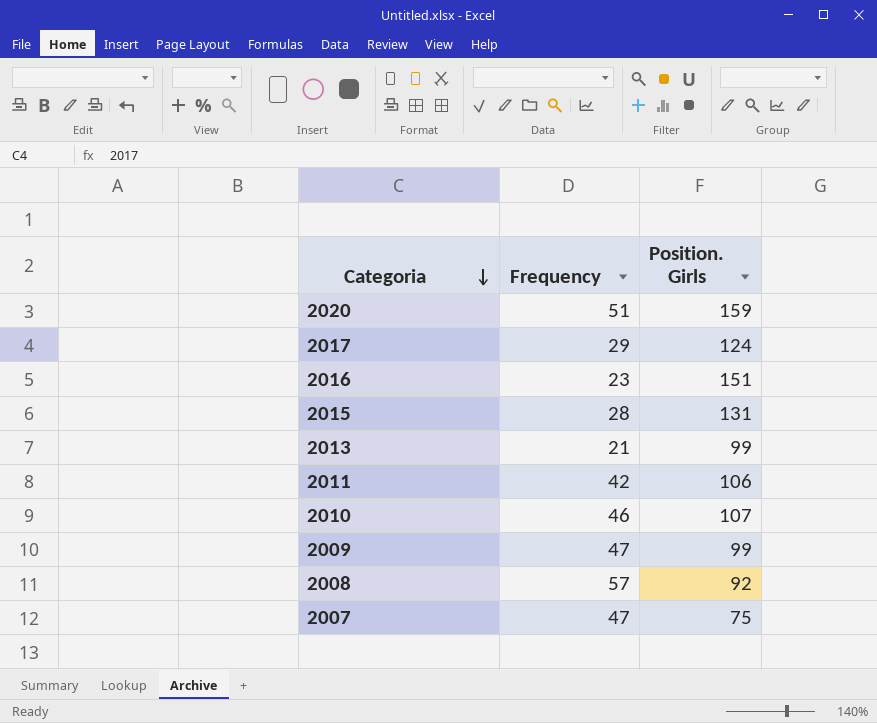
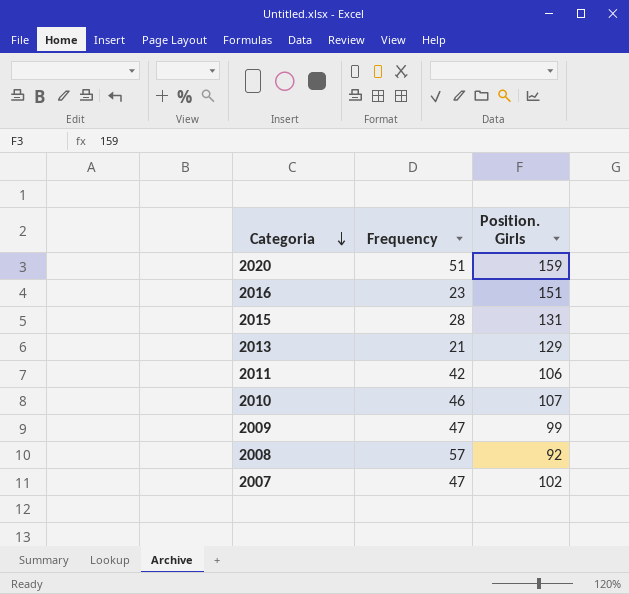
row 2017: 29 | 124 -> none
2013 | Position. Girls: 99 -> 129
2007 | Position. Girls: 75 -> 102

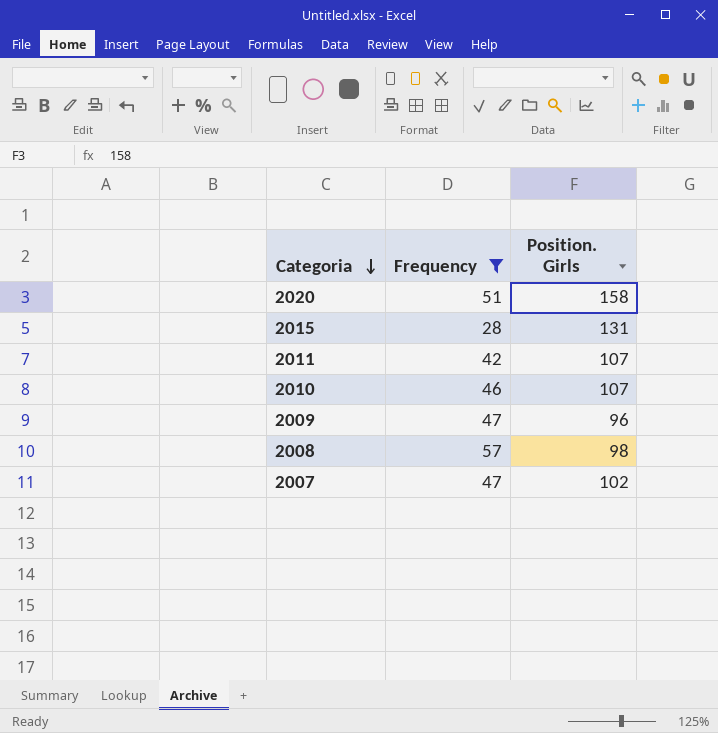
filter: none -> Frequency >= 28
2020 | Position. Girls: 159 -> 158
2011 | Position. Girls: 106 -> 107
2009 | Position. Girls: 99 -> 96
2008 | Position. Girls: 92 -> 98

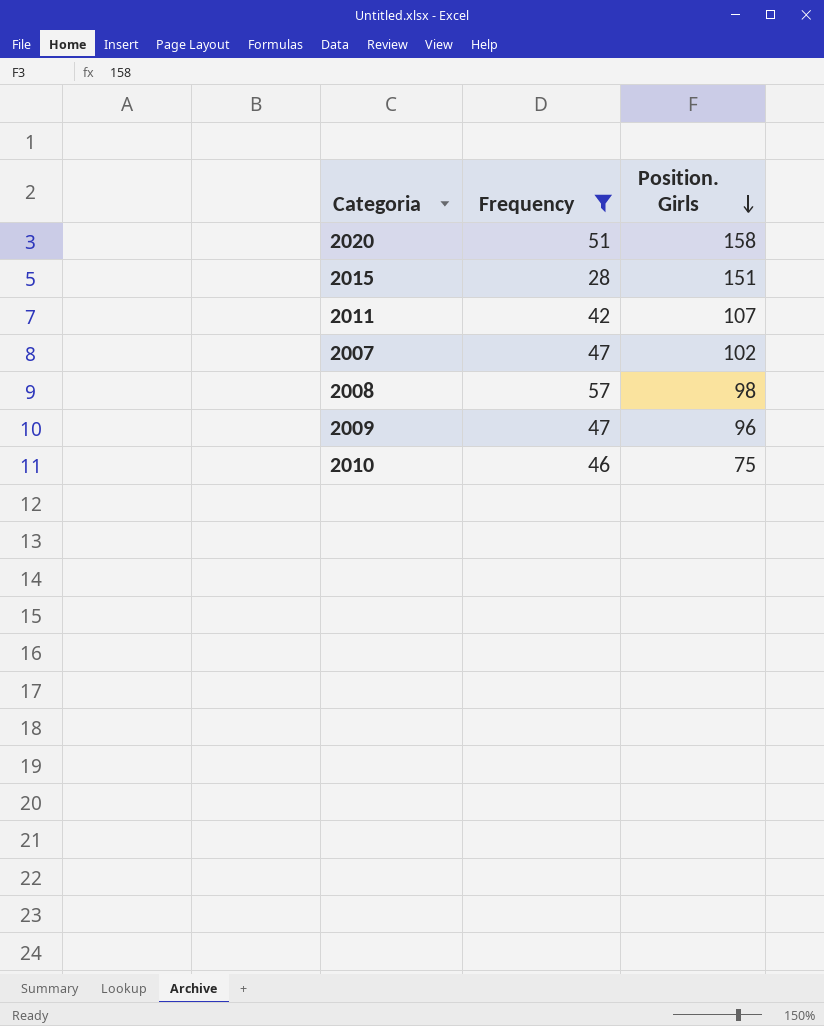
row order: Categoria descending -> Position. Girls descending
2015 | Position. Girls: 131 -> 151
2010 | Position. Girls: 107 -> 75

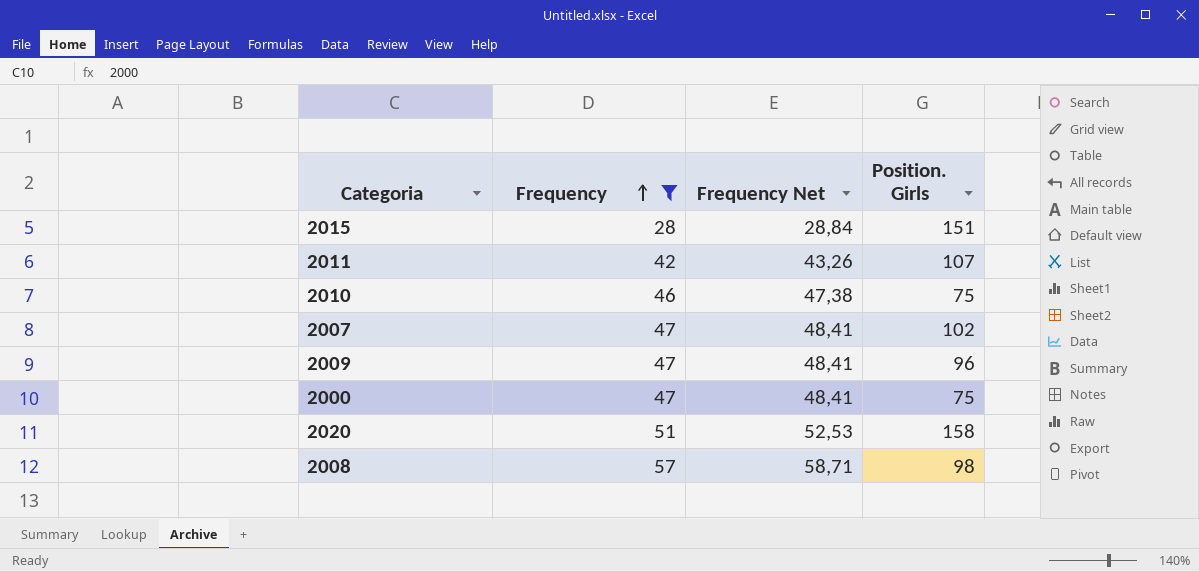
row order: Position. Girls descending -> Frequency ascending
column Frequency Net | formula: none -> [Frequency] * 1,03
row 2000: none -> 47 | 48,41 | 75

